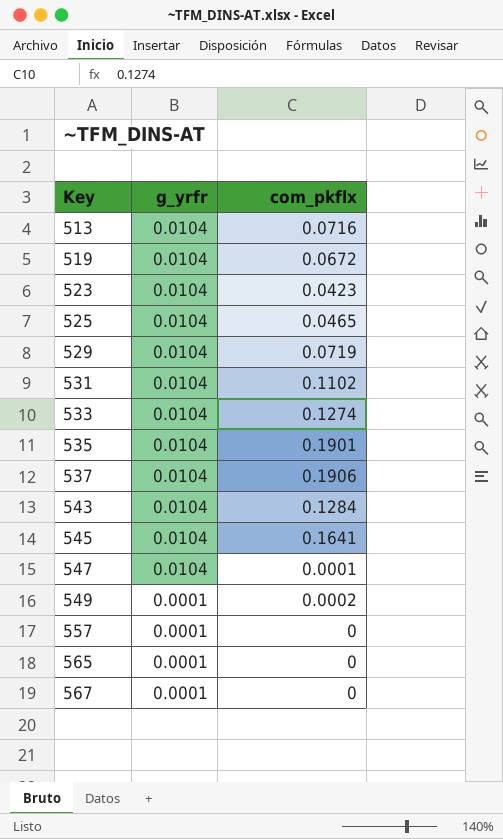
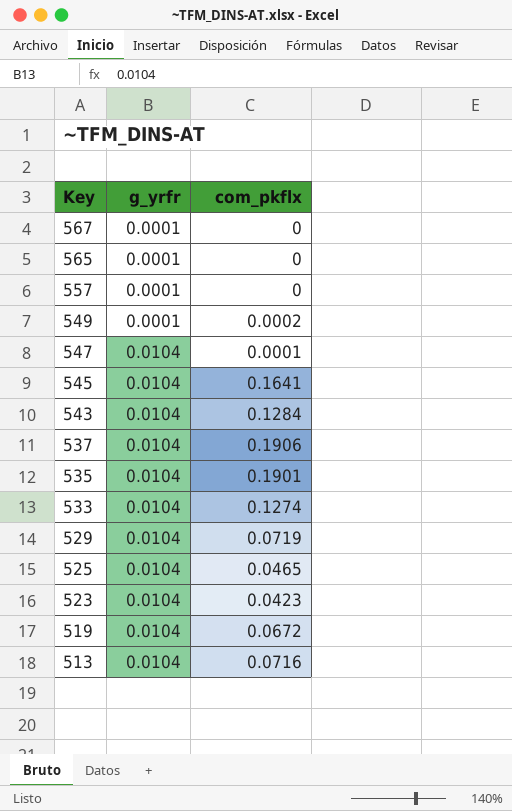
row order: Key ascending -> Key descending
row 531: 0.0104 | 0.1102 -> none

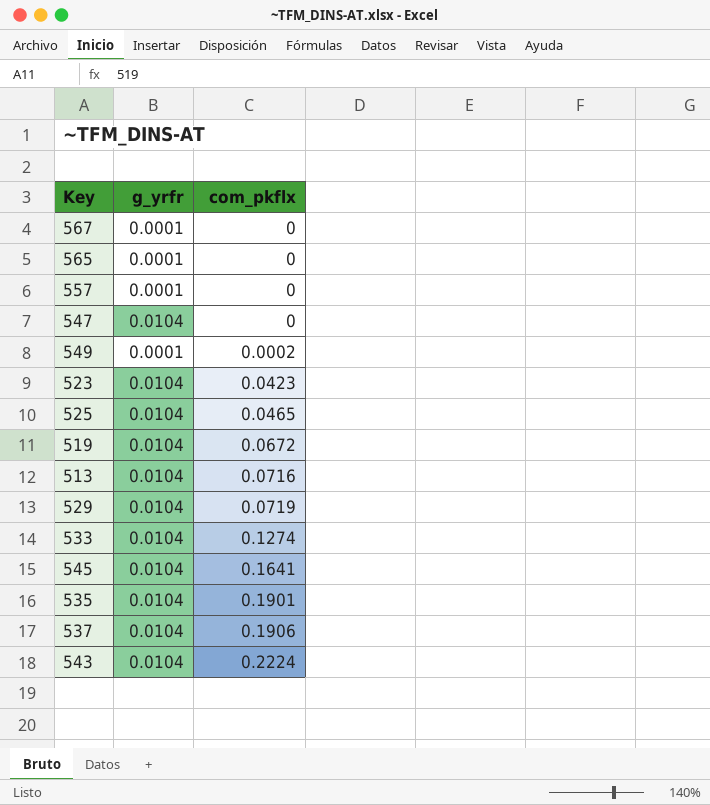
row order: Key descending -> com_pkflx ascending
547 | com_pkflx: 0.0001 -> 0
543 | com_pkflx: 0.1284 -> 0.2224

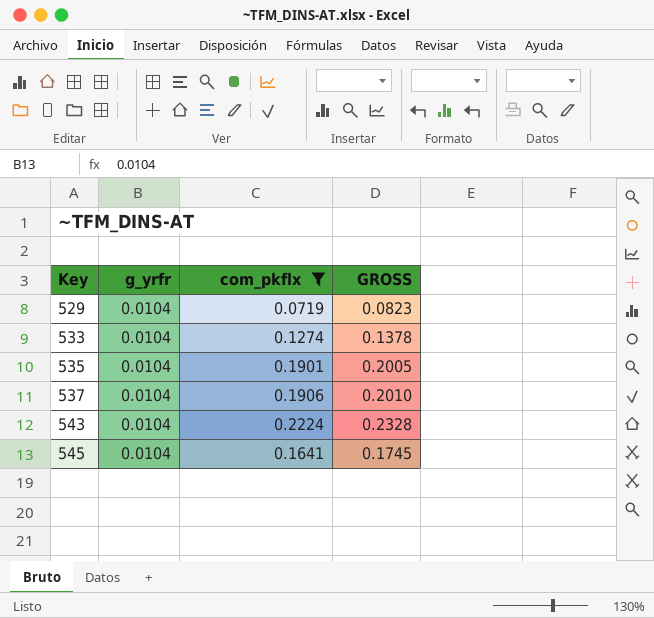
filter: none -> com_pkflx >= 0.0719
row order: com_pkflx ascending -> Key ascending
column GROSS | formula: none -> [g_yrfr] + [com_pkflx]

